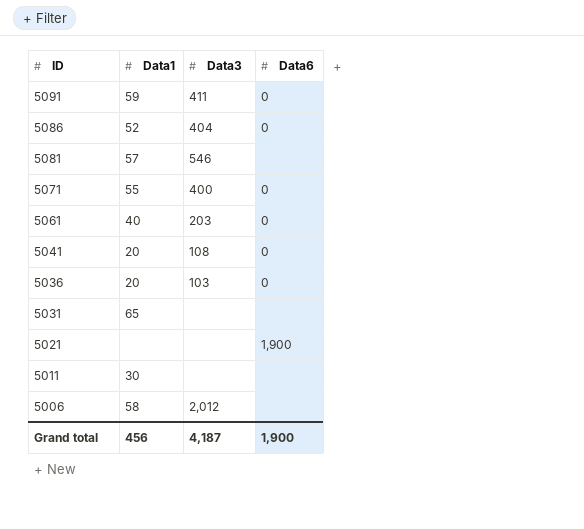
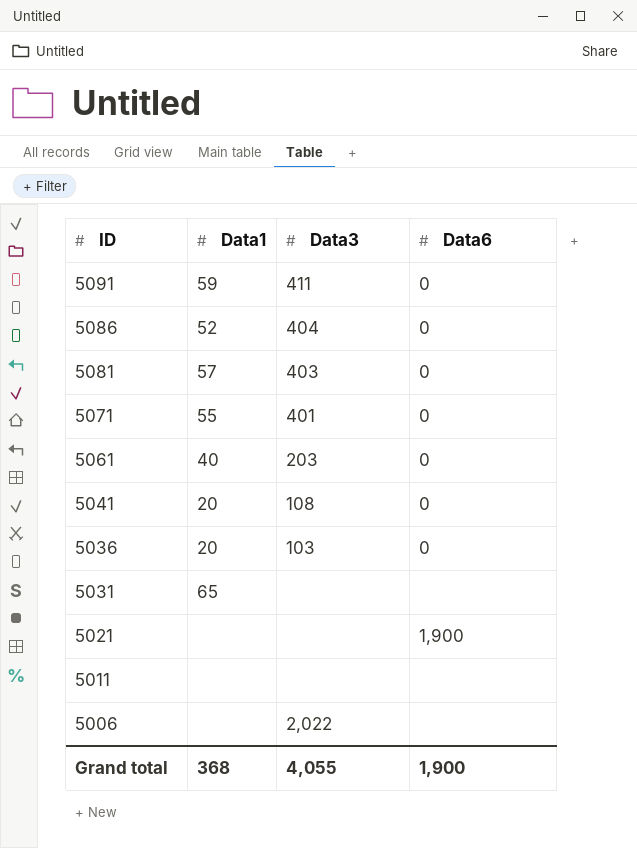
5081 | Data3: 546 -> 403
5081 | Data6: none -> 0
5071 | Data3: 400 -> 401
5011 | Data1: 30 -> none
5006 | Data1: 58 -> none
5006 | Data3: 2,012 -> 2,022
Grand total | Data1: 456 -> 368
Grand total | Data3: 4,187 -> 4,055

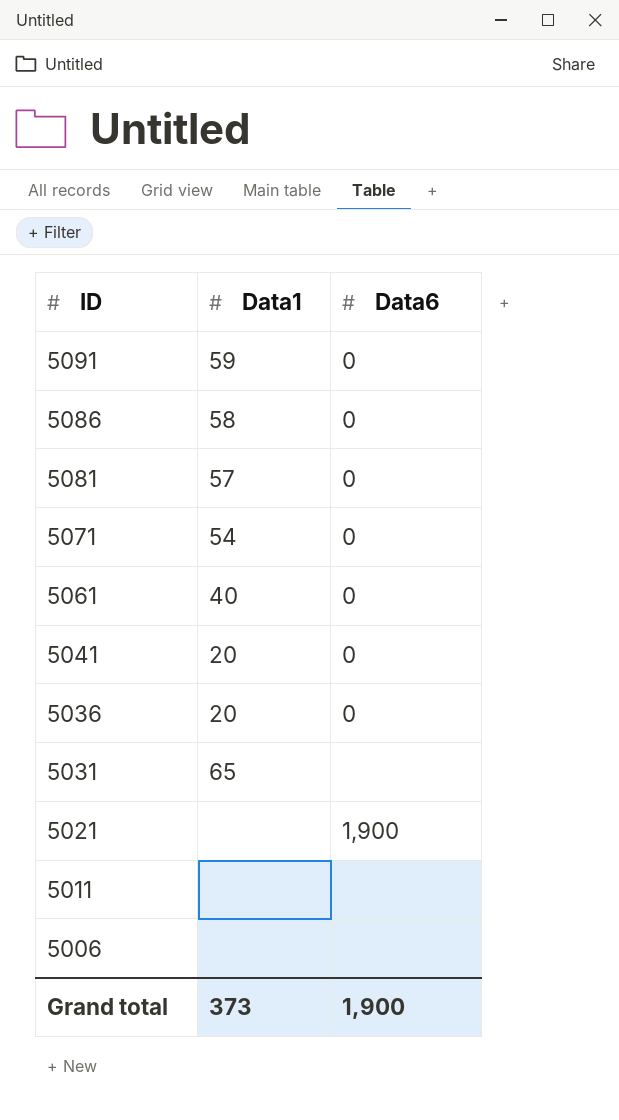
column Data3 | position: 3 -> none
5086 | Data1: 52 -> 58
5071 | Data1: 55 -> 54
Grand total | Data1: 368 -> 373

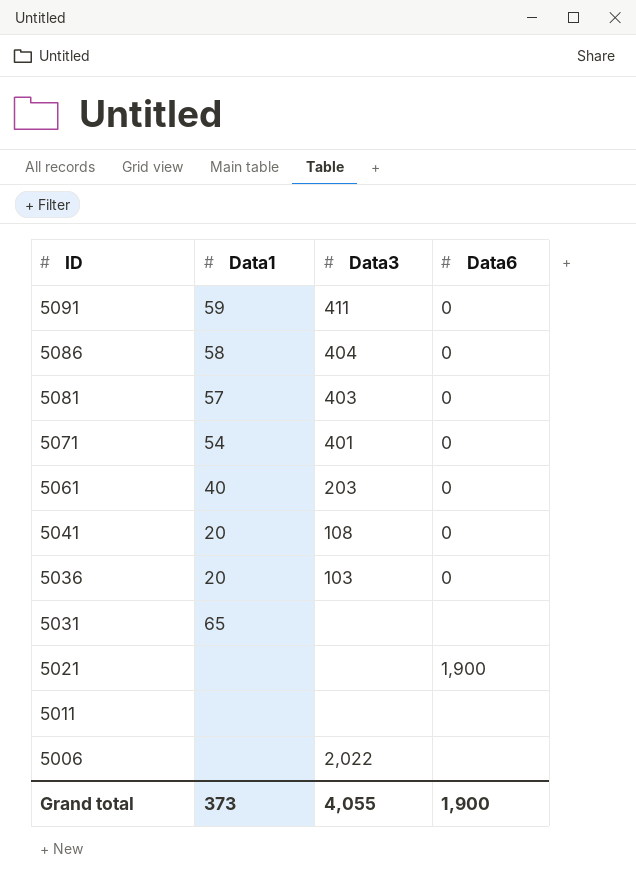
column Data3 | position: none -> 3

